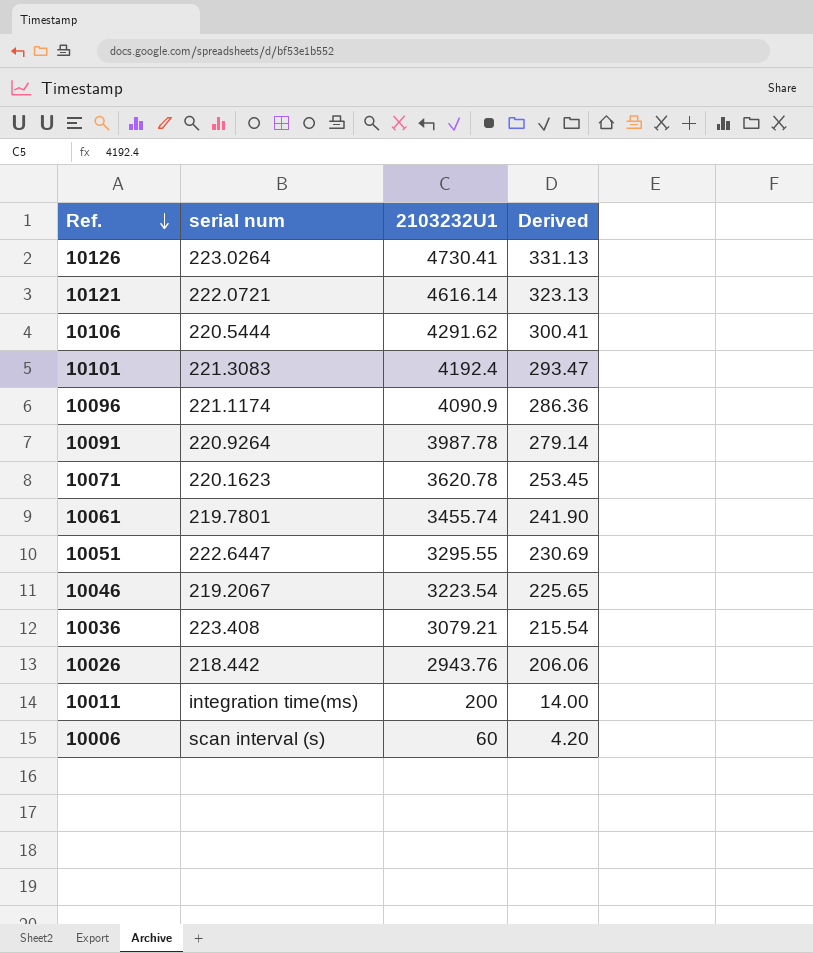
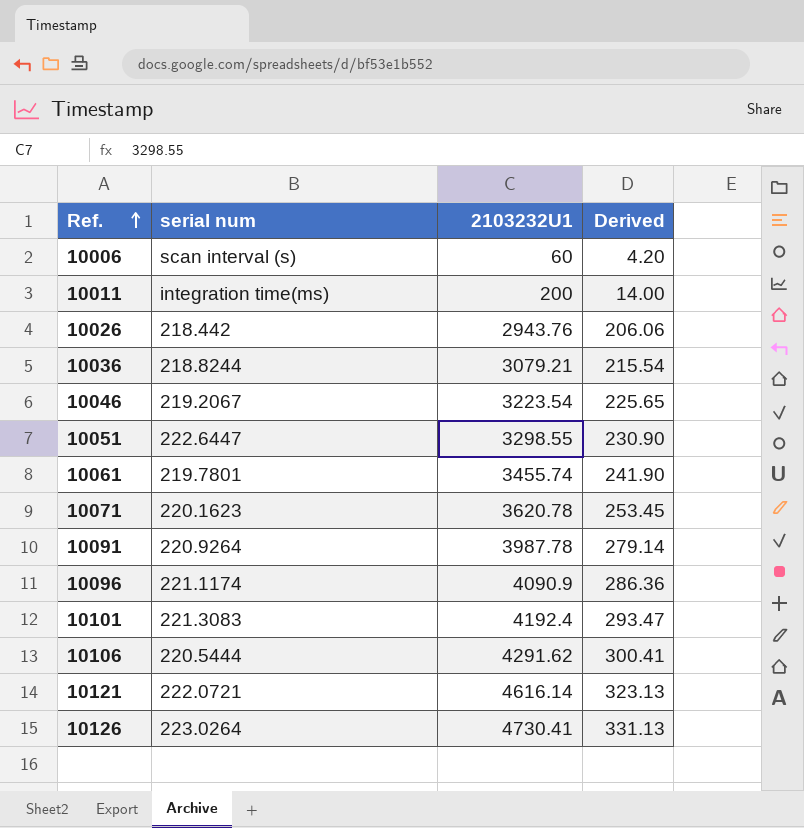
row order: Ref. descending -> Ref. ascending
10036 | serial num: 223.408 -> 218.8244
10051 | 2103232U1: 3295.55 -> 3298.55
10051 | Derived: 230.69 -> 230.90

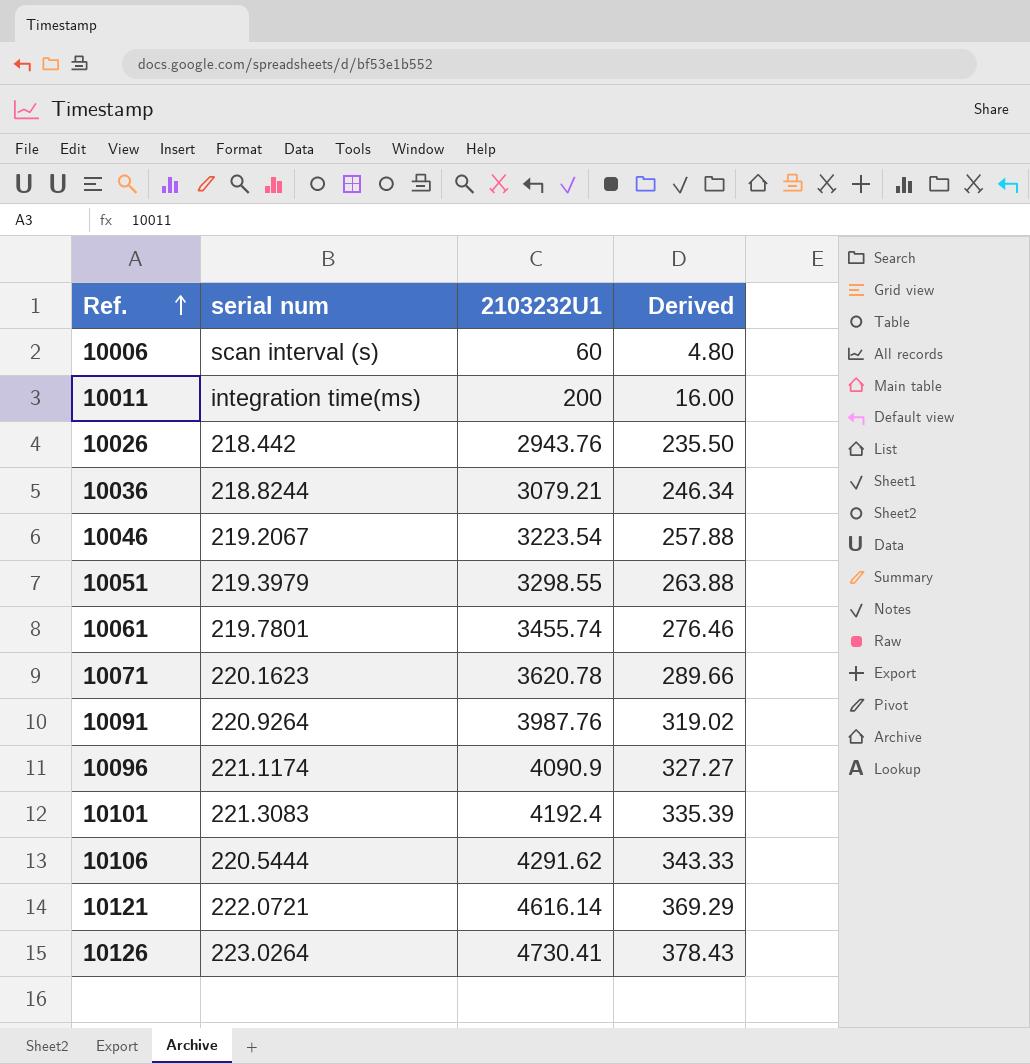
column Derived | formula: [2103232U1] * 0.07 -> [2103232U1] * 0.08
10051 | serial num: 222.6447 -> 219.3979
10091 | 2103232U1: 3987.78 -> 3987.76

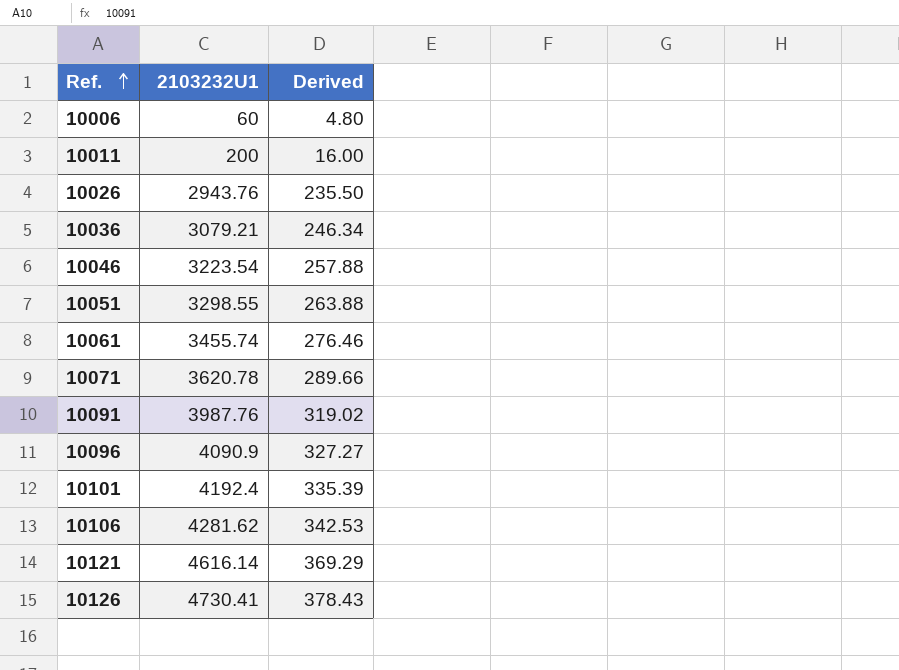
column serial num | position: 2 -> none
10106 | 2103232U1: 4291.62 -> 4281.62
10106 | Derived: 343.33 -> 342.53

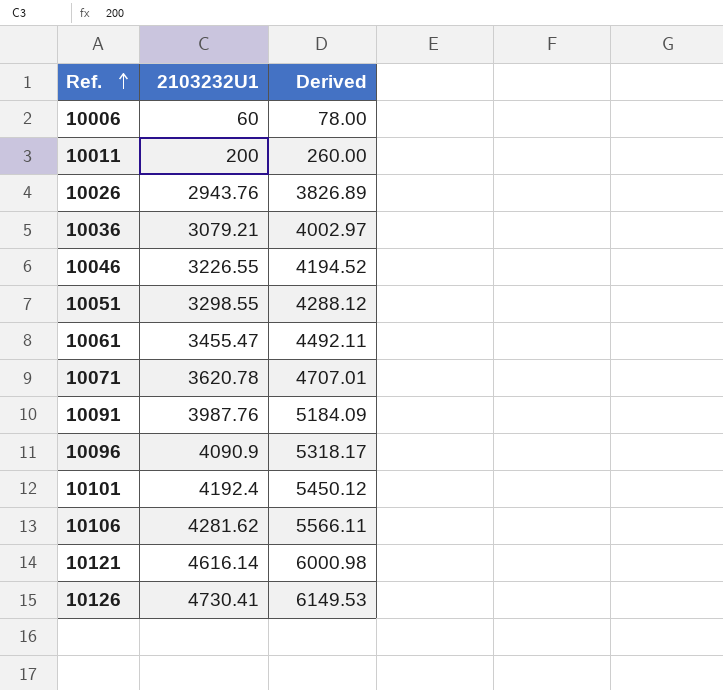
column Derived | formula: [2103232U1] * 0.08 -> [2103232U1] * 1.3
10046 | 2103232U1: 3223.54 -> 3226.55
10061 | 2103232U1: 3455.74 -> 3455.47

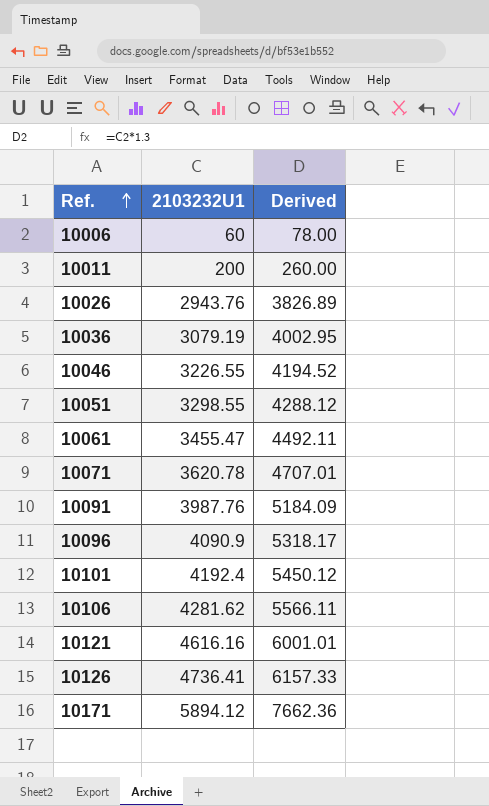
10036 | 2103232U1: 3079.21 -> 3079.19
10036 | Derived: 4002.97 -> 4002.95
10121 | 2103232U1: 4616.14 -> 4616.16
10121 | Derived: 6000.98 -> 6001.01
10126 | 2103232U1: 4730.41 -> 4736.41
10126 | Derived: 6149.53 -> 6157.33
row 10171: none -> 5894.12 | 7662.36

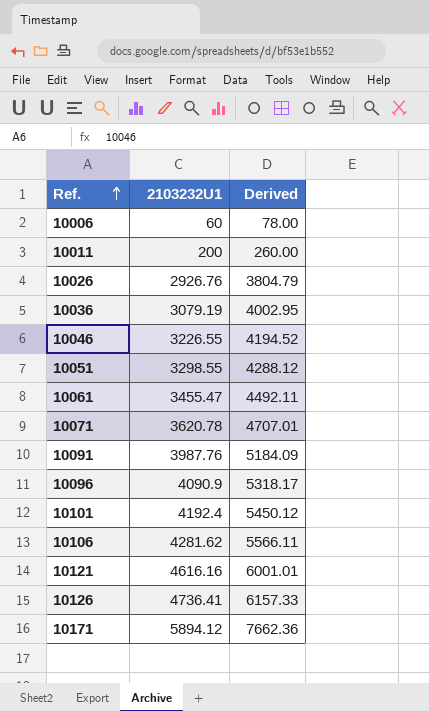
10026 | 2103232U1: 2943.76 -> 2926.76
10026 | Derived: 3826.89 -> 3804.79

